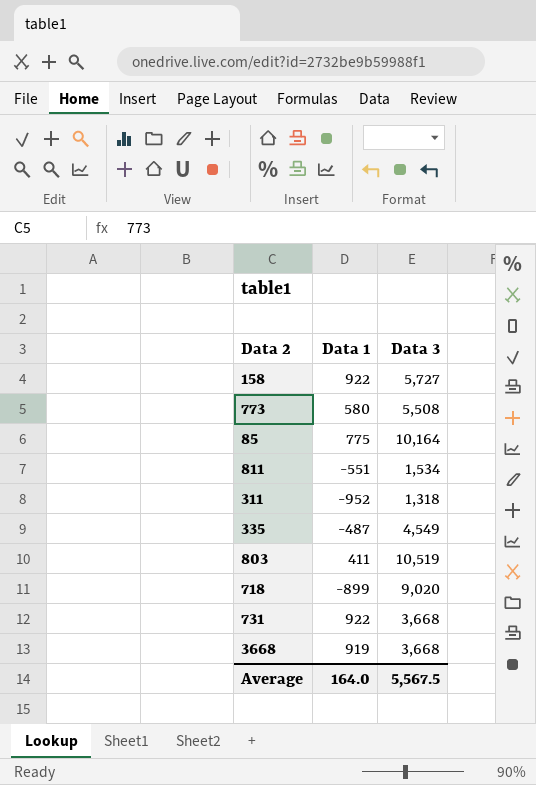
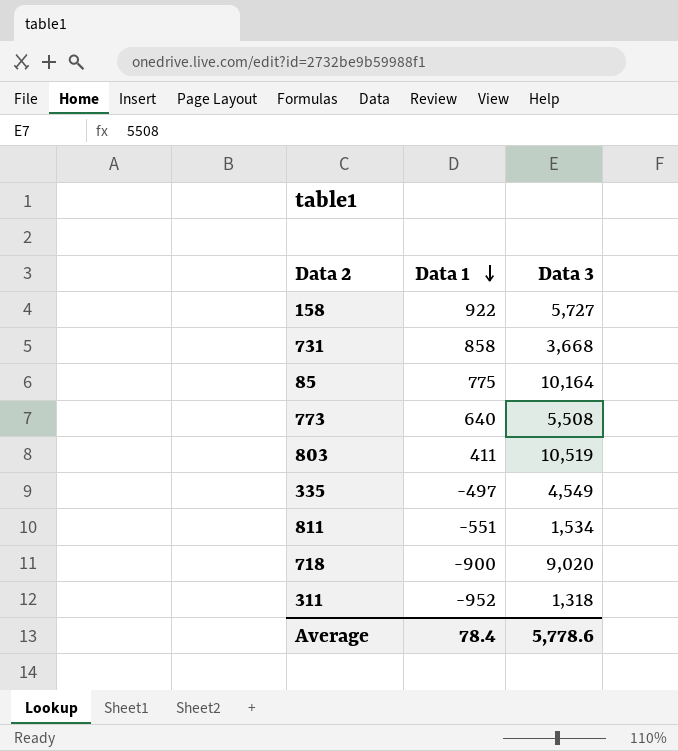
row order: none -> Data 1 descending
row 3668: 919 | 3,668 -> none
731 | Data 1: 922 -> 858
773 | Data 1: 580 -> 640
335 | Data 1: -487 -> -497
718 | Data 1: -899 -> -900
Average | Data 1: 164.0 -> 78.4
Average | Data 3: 5,567.5 -> 5,778.6

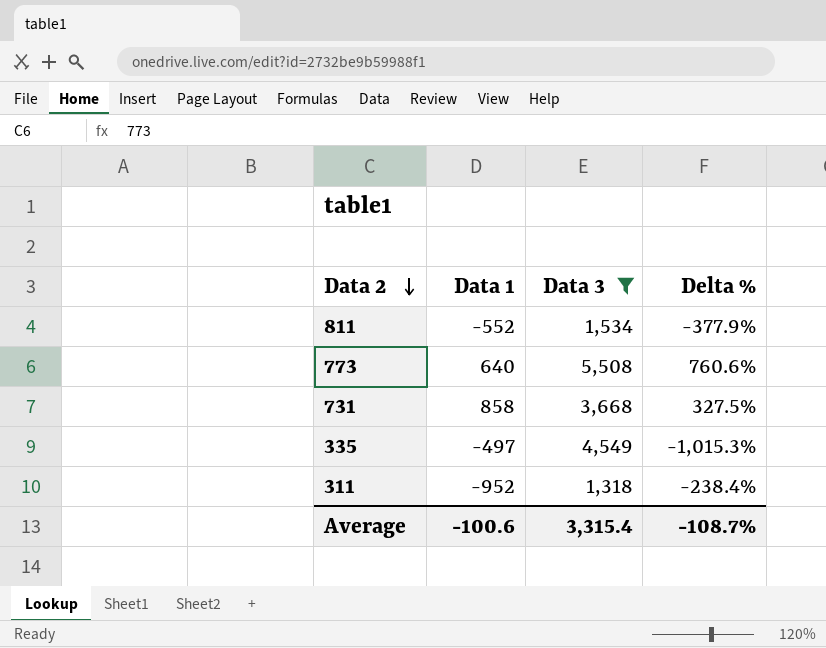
filter: none -> Data 3 <= 5,508
row order: Data 1 descending -> Data 2 descending
column Delta % | formula: none -> ([Data 3] - [Data 1]) / [Data 1]
811 | Data 1: -551 -> -552
Average | Data 1: 78.4 -> -100.6
Average | Data 3: 5,778.6 -> 3,315.4

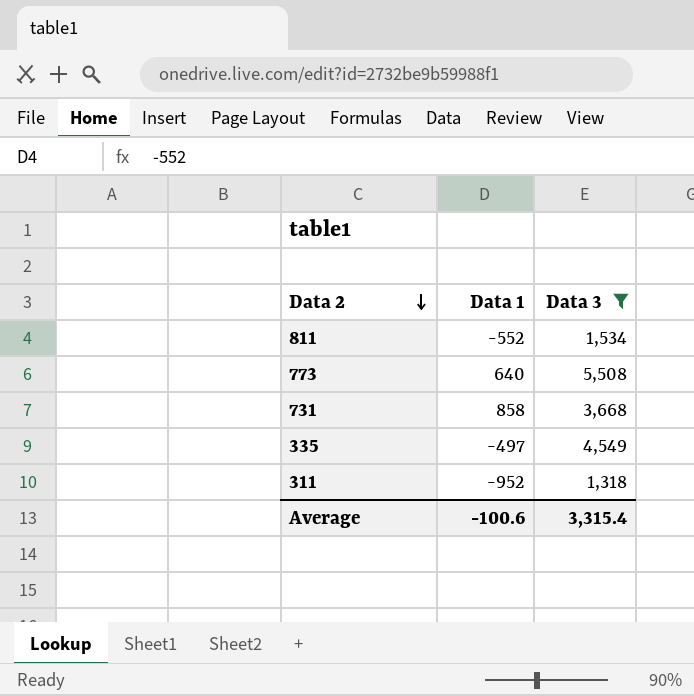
column Delta % | formula: ([Data 3] - [Data 1]) / [Data 1] -> none

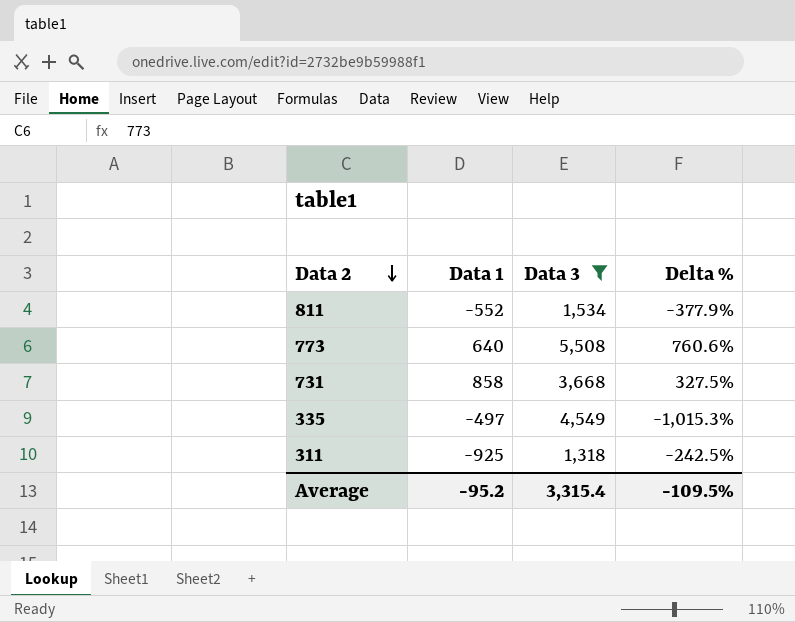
column Delta % | formula: none -> ([Data 3] - [Data 1]) / [Data 1]
311 | Data 1: -952 -> -925
Average | Data 1: -100.6 -> -95.2

